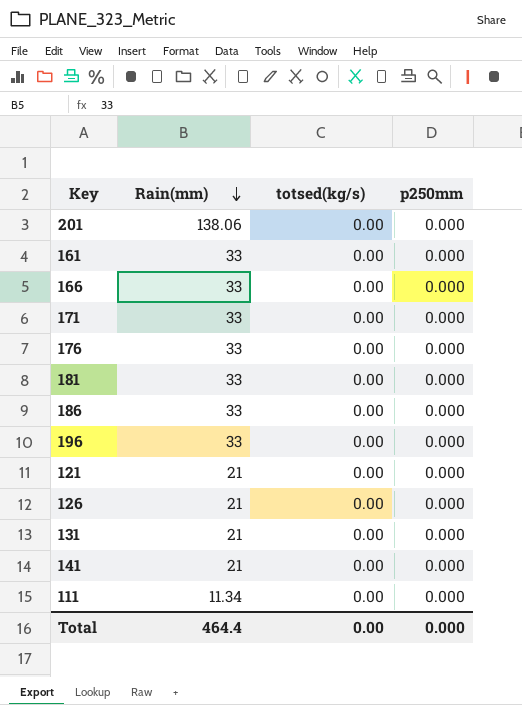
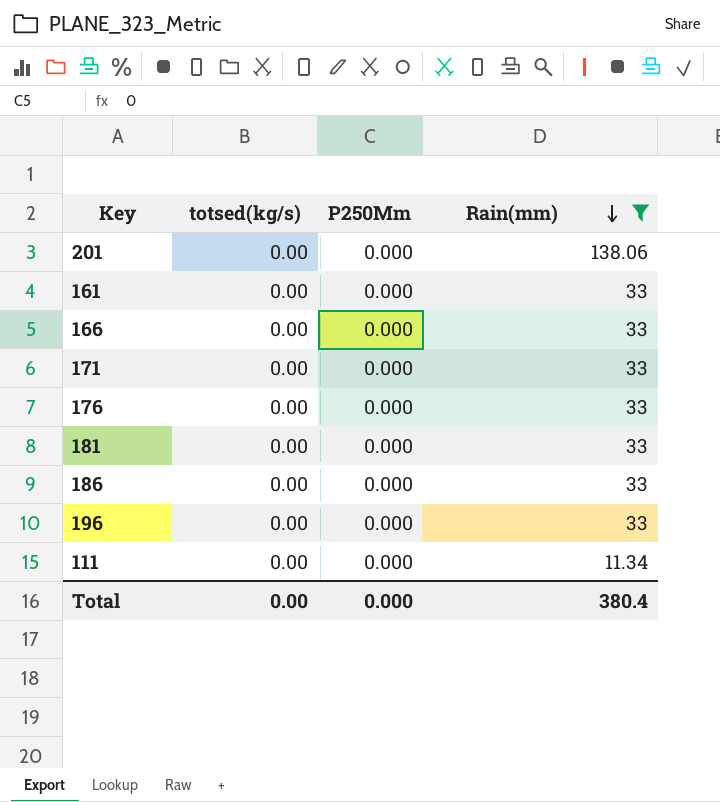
filter: none -> Rain(mm) != 21
column name: p250mm -> P250Mm
column Rain(mm) | position: 2 -> 4
Total | Rain(mm): 464.4 -> 380.4

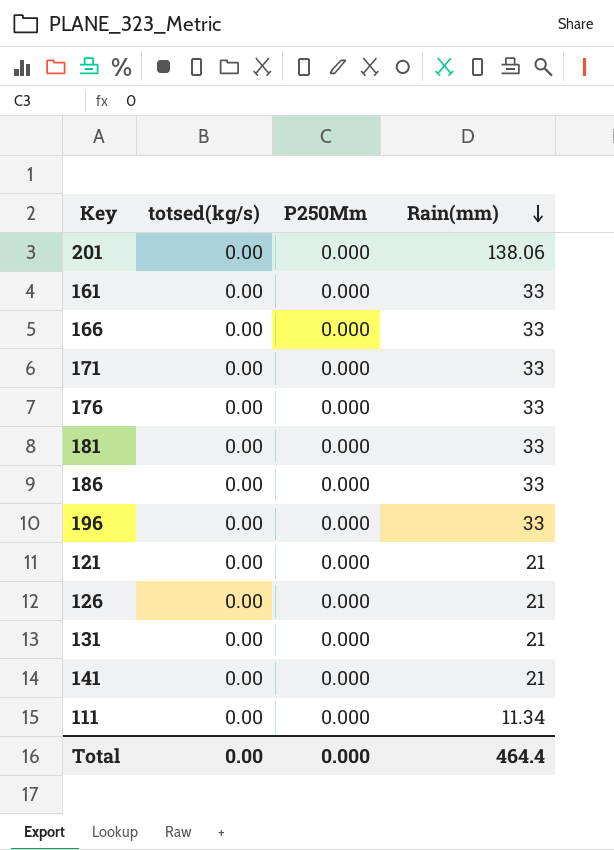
filter: Rain(mm) != 21 -> none
Total | Rain(mm): 380.4 -> 464.4

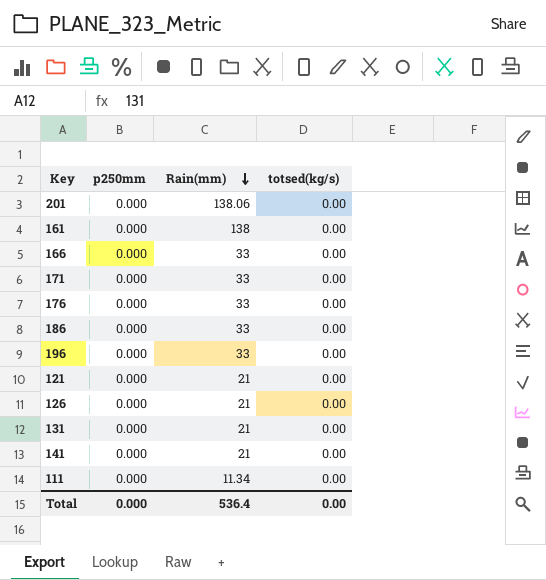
column name: P250Mm -> p250mm
column totsed(kg/s) | position: 2 -> 4
row 181: 0.00 | 0.000 | 33 -> none
161 | Rain(mm): 33 -> 138
Total | Rain(mm): 464.4 -> 536.4

